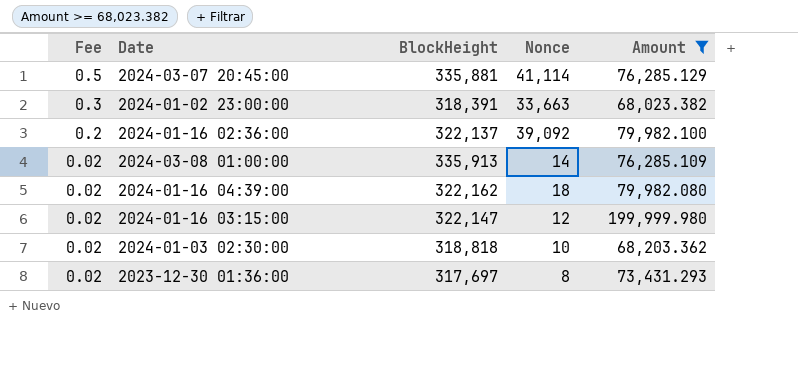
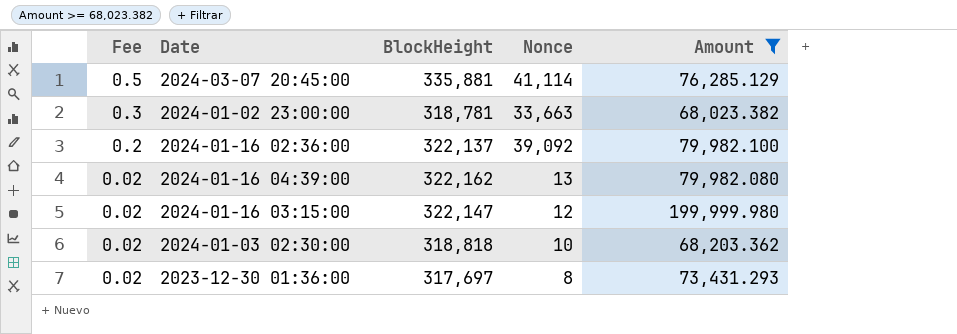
row 2024-03-08 01:00:00: 0.02 | 335,913 | 14 | 76,285.109 -> none
2024-01-02 23:00:00 | BlockHeight: 318,391 -> 318,781
2024-01-16 04:39:00 | Nonce: 18 -> 13

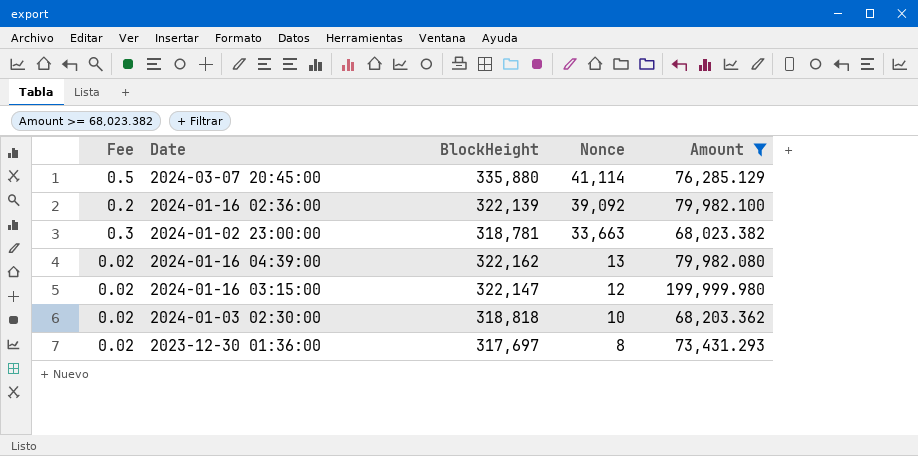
row order: Fee descending -> Nonce descending
2024-03-07 20:45:00 | BlockHeight: 335,881 -> 335,880
2024-01-16 02:36:00 | BlockHeight: 322,137 -> 322,139

